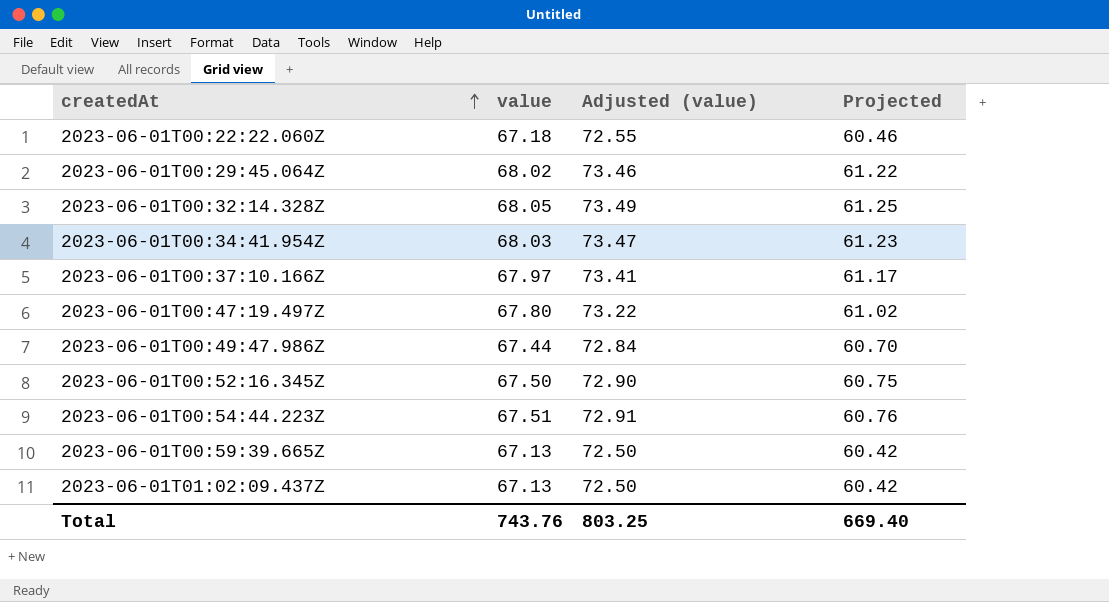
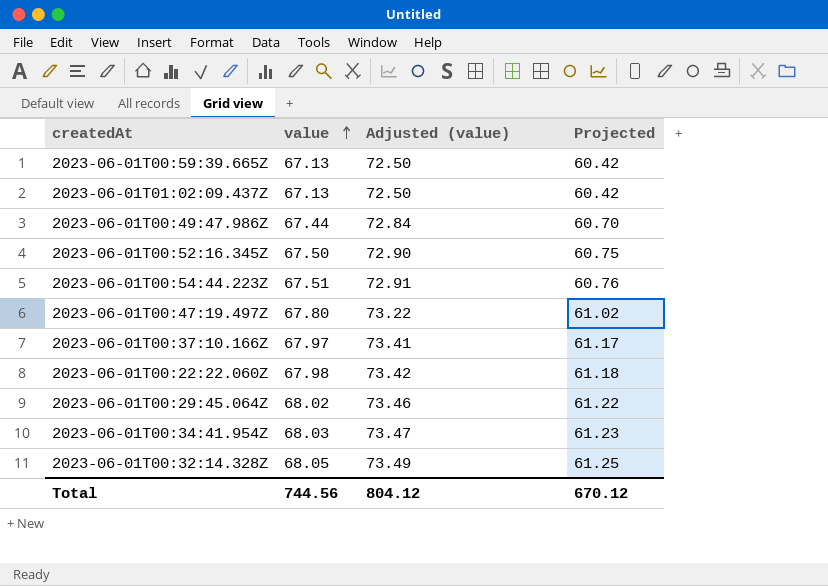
row order: createdAt ascending -> value ascending
2023-06-01T00:22:22.060Z | value: 67.18 -> 67.98
2023-06-01T00:22:22.060Z | Adjusted (value): 72.55 -> 73.42
2023-06-01T00:22:22.060Z | Projected: 60.46 -> 61.18
Total | value: 743.76 -> 744.56
Total | Adjusted (value): 803.25 -> 804.12
Total | Projected: 669.40 -> 670.12

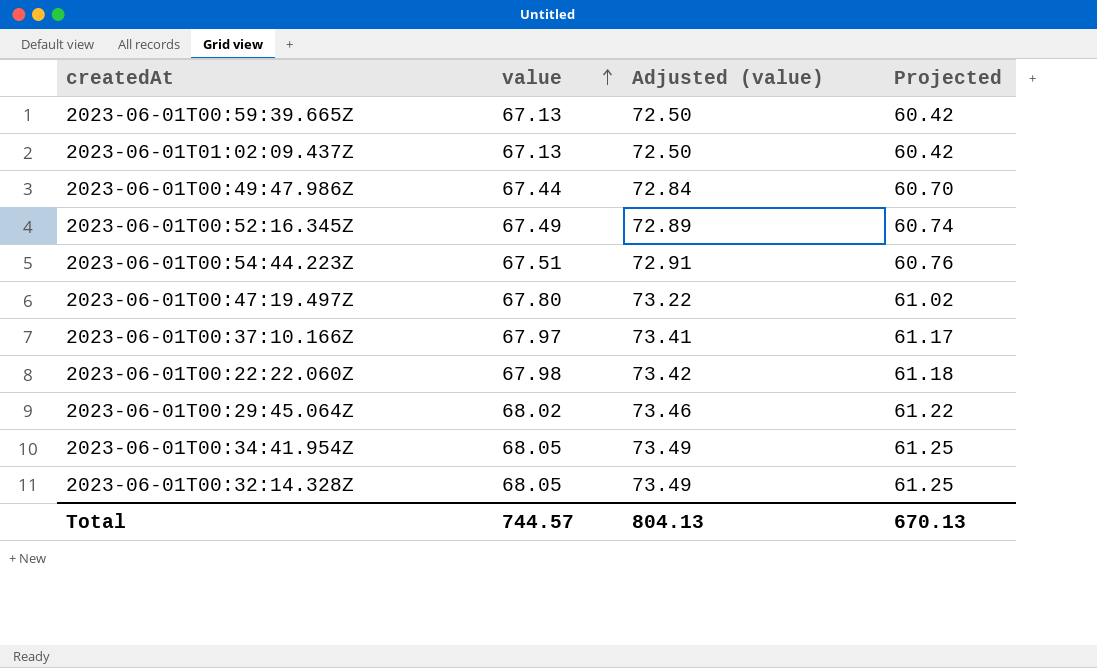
2023-06-01T00:52:16.345Z | value: 67.50 -> 67.49
2023-06-01T00:52:16.345Z | Adjusted (value): 72.90 -> 72.89
2023-06-01T00:52:16.345Z | Projected: 60.75 -> 60.74
2023-06-01T00:34:41.954Z | value: 68.03 -> 68.05
2023-06-01T00:34:41.954Z | Adjusted (value): 73.47 -> 73.49
2023-06-01T00:34:41.954Z | Projected: 61.23 -> 61.25
Total | value: 744.56 -> 744.57
Total | Adjusted (value): 804.12 -> 804.13
Total | Projected: 670.12 -> 670.13

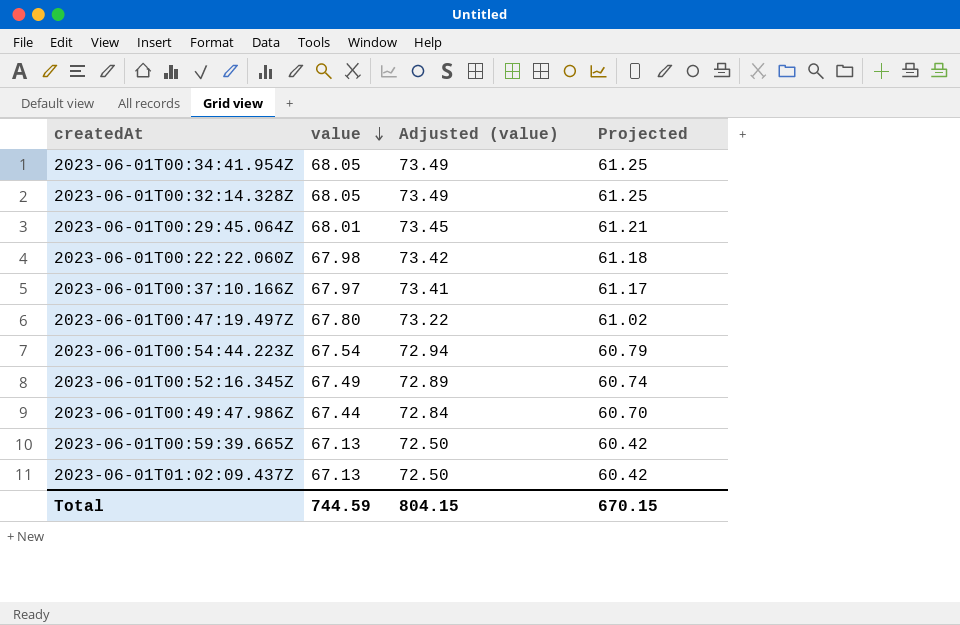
row order: value ascending -> value descending
2023-06-01T00:29:45.064Z | value: 68.02 -> 68.01
2023-06-01T00:29:45.064Z | Adjusted (value): 73.46 -> 73.45
2023-06-01T00:29:45.064Z | Projected: 61.22 -> 61.21
2023-06-01T00:54:44.223Z | value: 67.51 -> 67.54
2023-06-01T00:54:44.223Z | Adjusted (value): 72.91 -> 72.94
2023-06-01T00:54:44.223Z | Projected: 60.76 -> 60.79
Total | value: 744.57 -> 744.59
Total | Adjusted (value): 804.13 -> 804.15
Total | Projected: 670.13 -> 670.15

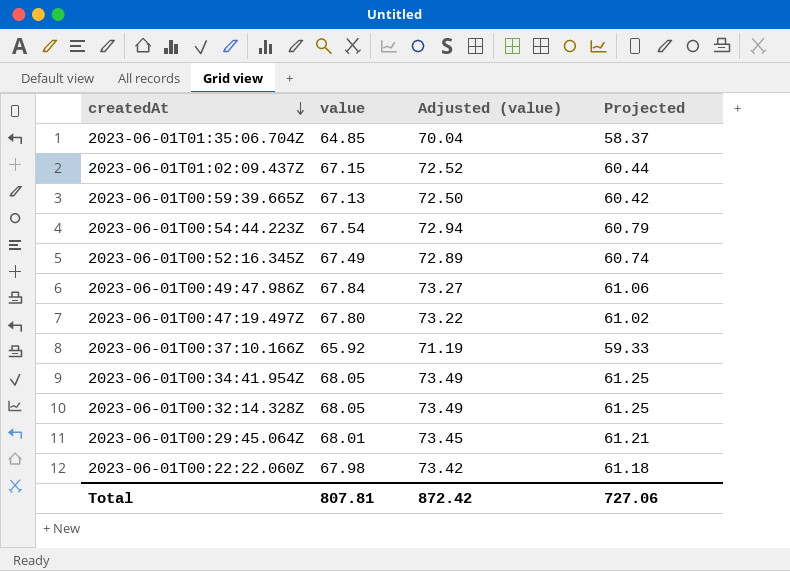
row order: value descending -> createdAt descending
row 2023-06-01T01:35:06.704Z: none -> 64.85 | 70.04 | 58.37
2023-06-01T01:02:09.437Z | value: 67.13 -> 67.15
2023-06-01T01:02:09.437Z | Adjusted (value): 72.50 -> 72.52
2023-06-01T01:02:09.437Z | Projected: 60.42 -> 60.44
2023-06-01T00:49:47.986Z | value: 67.44 -> 67.84
2023-06-01T00:49:47.986Z | Adjusted (value): 72.84 -> 73.27
2023-06-01T00:49:47.986Z | Projected: 60.70 -> 61.06
2023-06-01T00:37:10.166Z | value: 67.97 -> 65.92
2023-06-01T00:37:10.166Z | Adjusted (value): 73.41 -> 71.19
2023-06-01T00:37:10.166Z | Projected: 61.17 -> 59.33
Total | value: 744.59 -> 807.81
Total | Adjusted (value): 804.15 -> 872.42
Total | Projected: 670.15 -> 727.06

